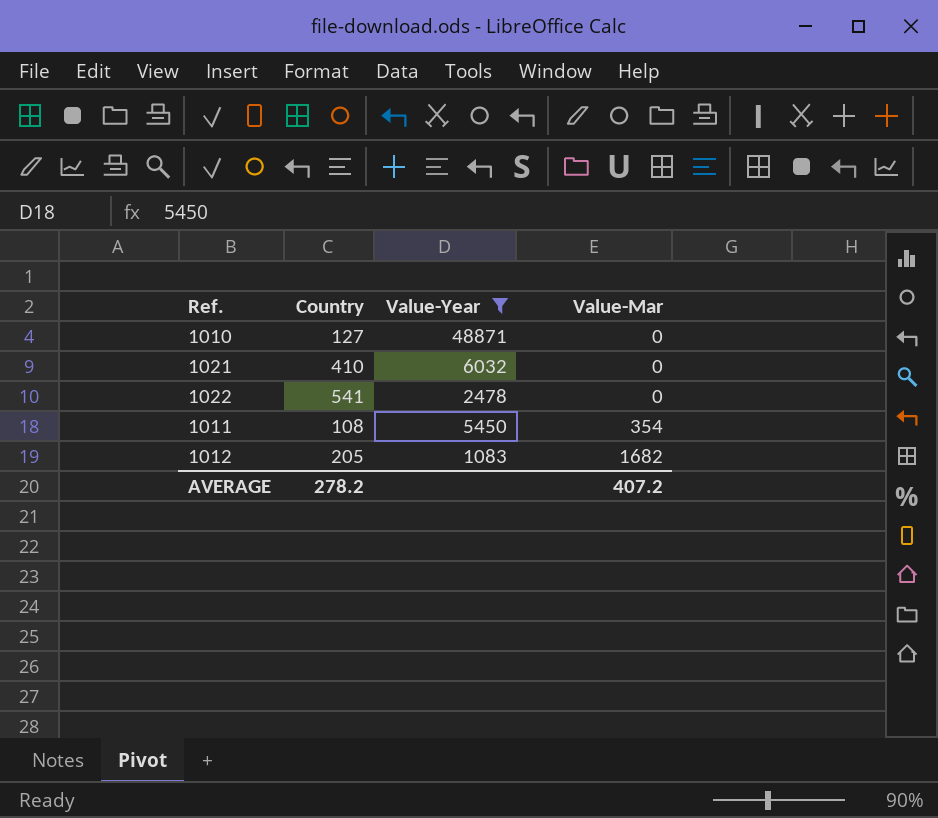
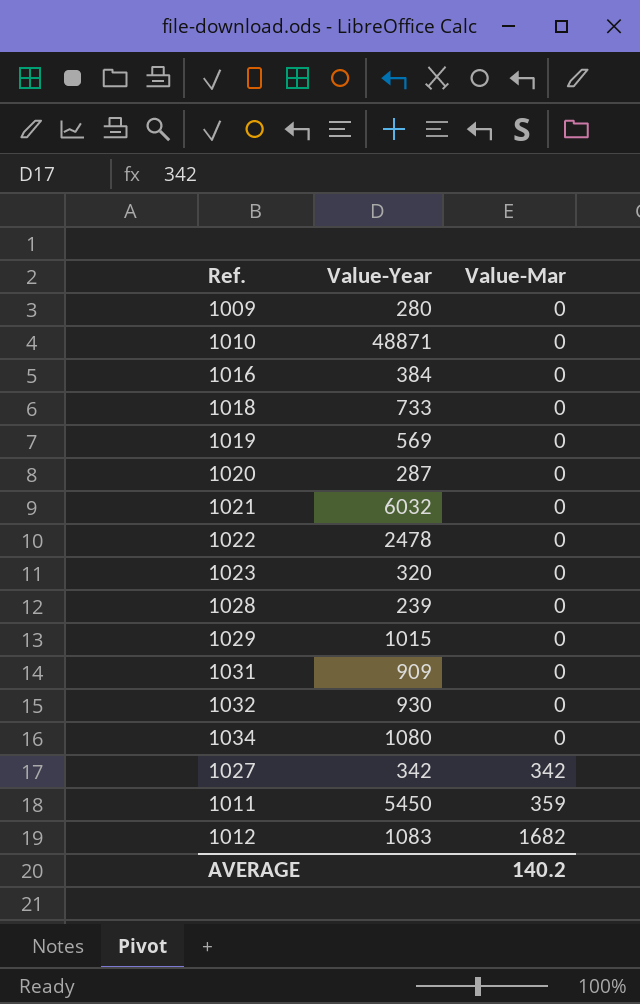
filter: Value-Year >= 1083 -> none
column Country | position: 2 -> none
1011 | Value-Mar: 354 -> 359
AVERAGE | Value-Mar: 407.2 -> 140.2

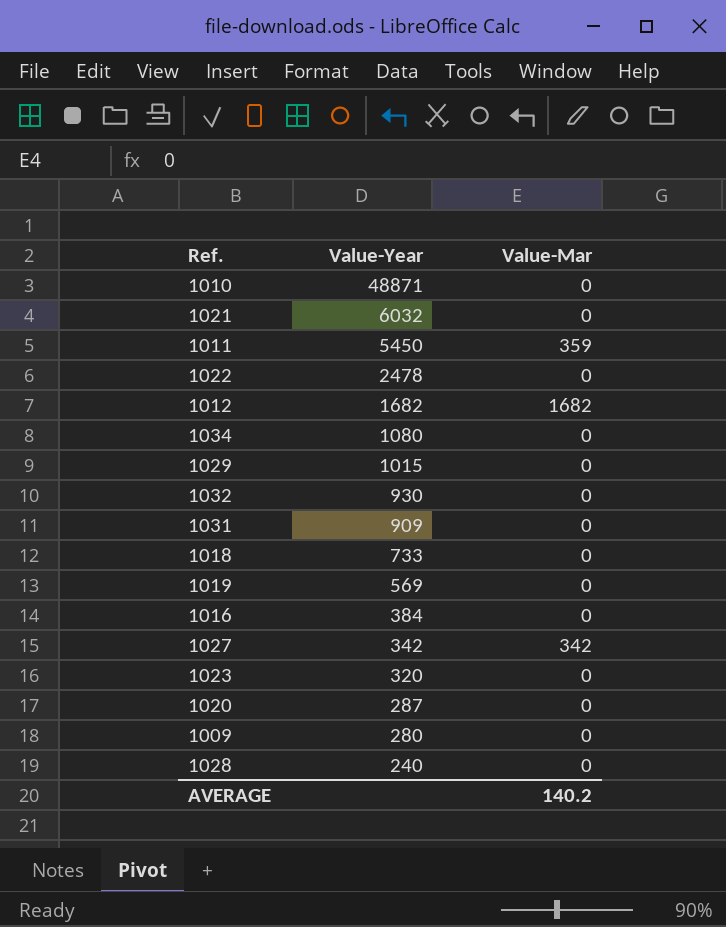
row order: Value-Mar ascending -> Value-Year descending
1012 | Value-Year: 1083 -> 1682
1028 | Value-Year: 239 -> 240

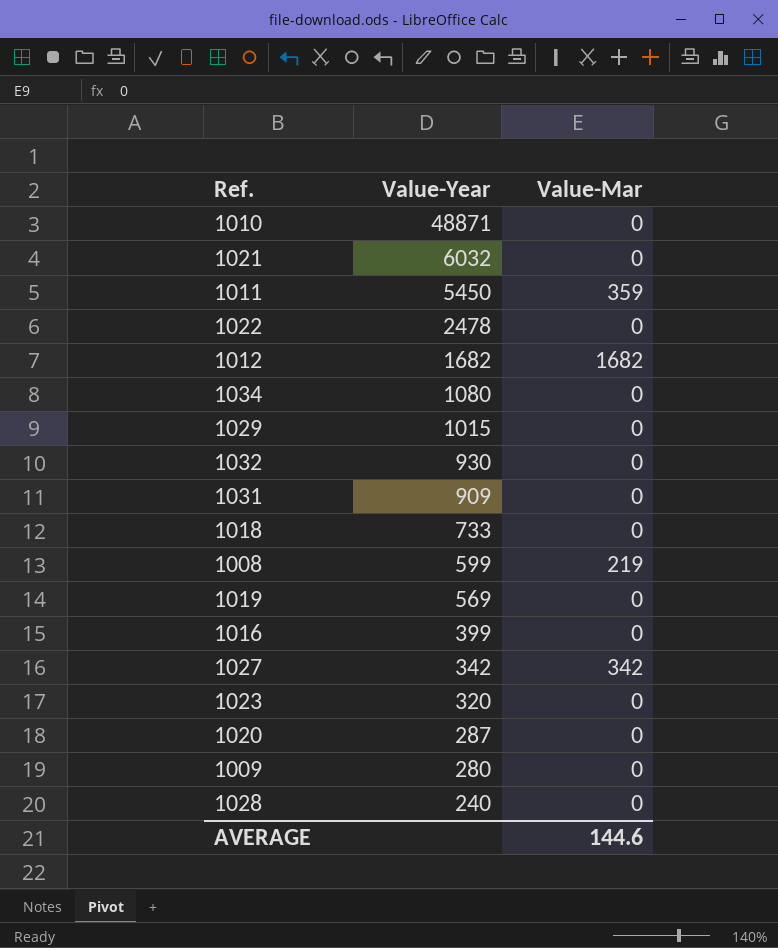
row 1008: none -> 599 | 219
1016 | Value-Year: 384 -> 399
AVERAGE | Value-Mar: 140.2 -> 144.6

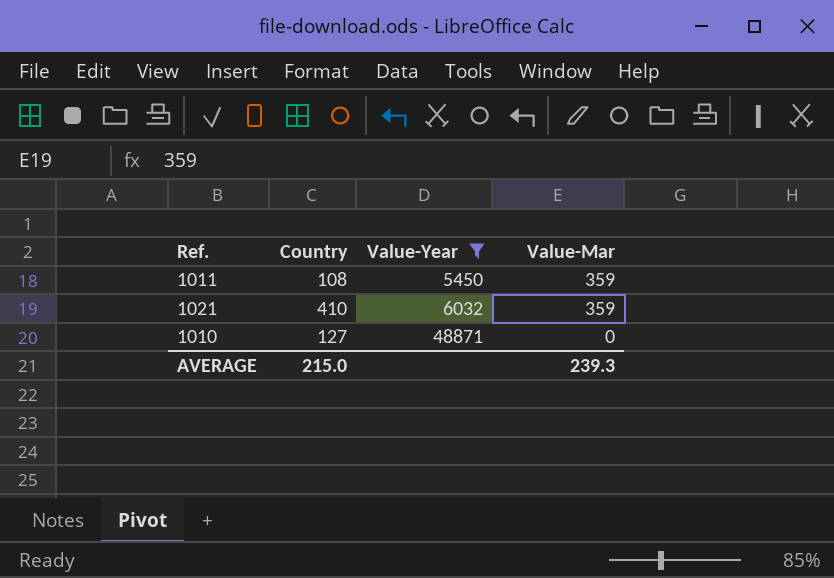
filter: none -> Value-Year >= 5450
row order: Value-Year descending -> Value-Year ascending
column Country | position: none -> 2
1021 | Value-Mar: 0 -> 359
AVERAGE | Value-Mar: 144.6 -> 239.3

